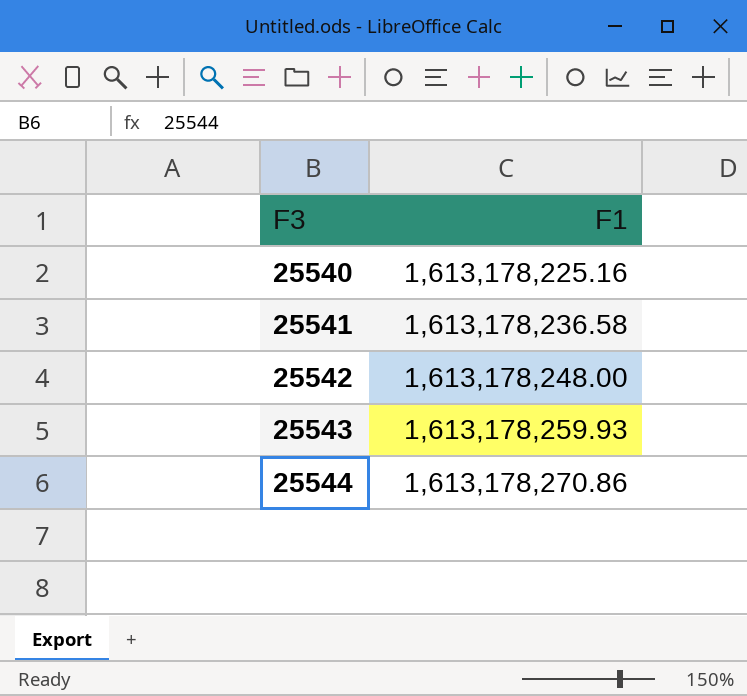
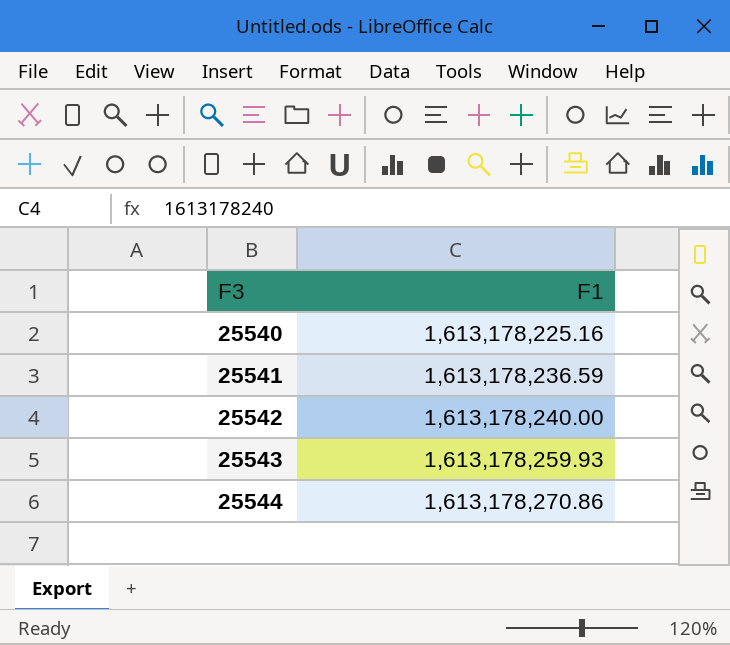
25541 | F1: 1,613,178,236.58 -> 1,613,178,236.59
25542 | F1: 1,613,178,248.00 -> 1,613,178,240.00

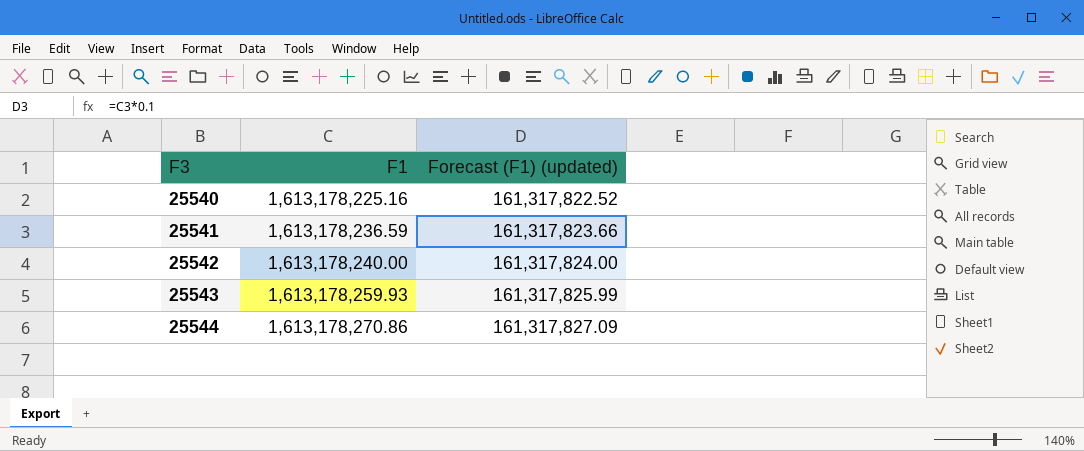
column Forecast (F1) (updated) | formula: none -> [F1] * 0.1

